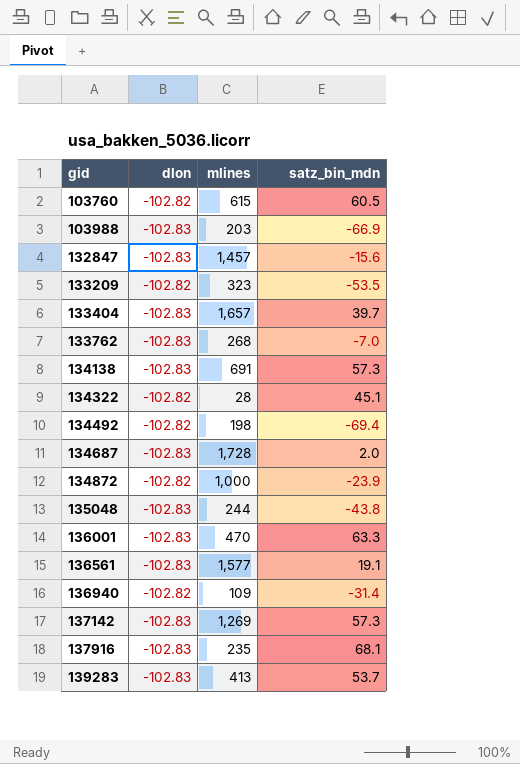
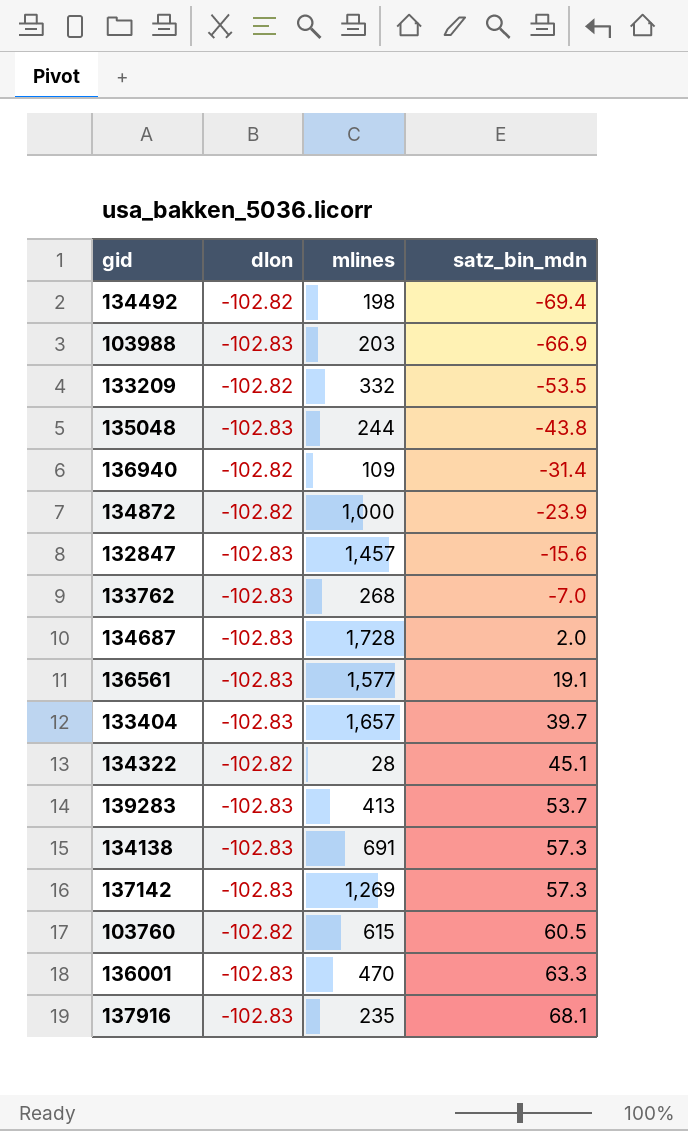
row order: gid ascending -> satz_bin_mdn ascending
133209 | mlines: 323 -> 332

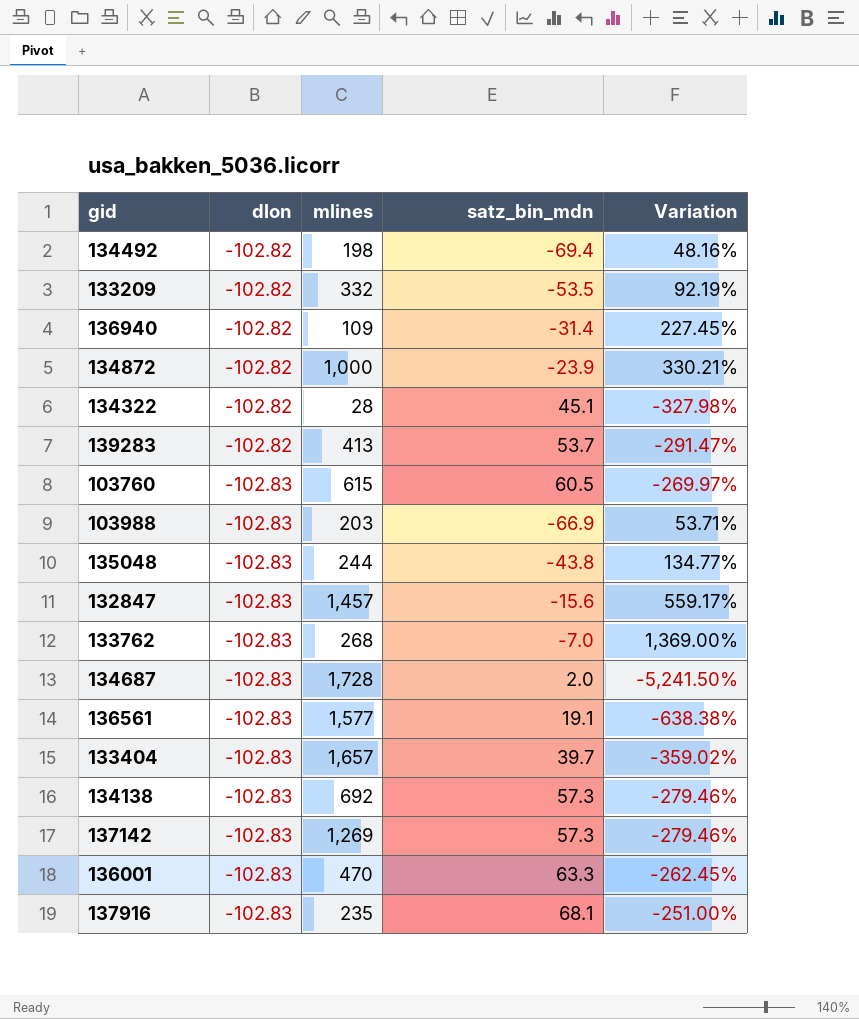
row order: satz_bin_mdn ascending -> dlon descending
column Variation | formula: none -> ([dlon] - [satz_bin_mdn]) / [satz_bin_mdn]
139283 | dlon: -102.83 -> -102.82
103760 | dlon: -102.82 -> -102.83
134138 | mlines: 691 -> 692

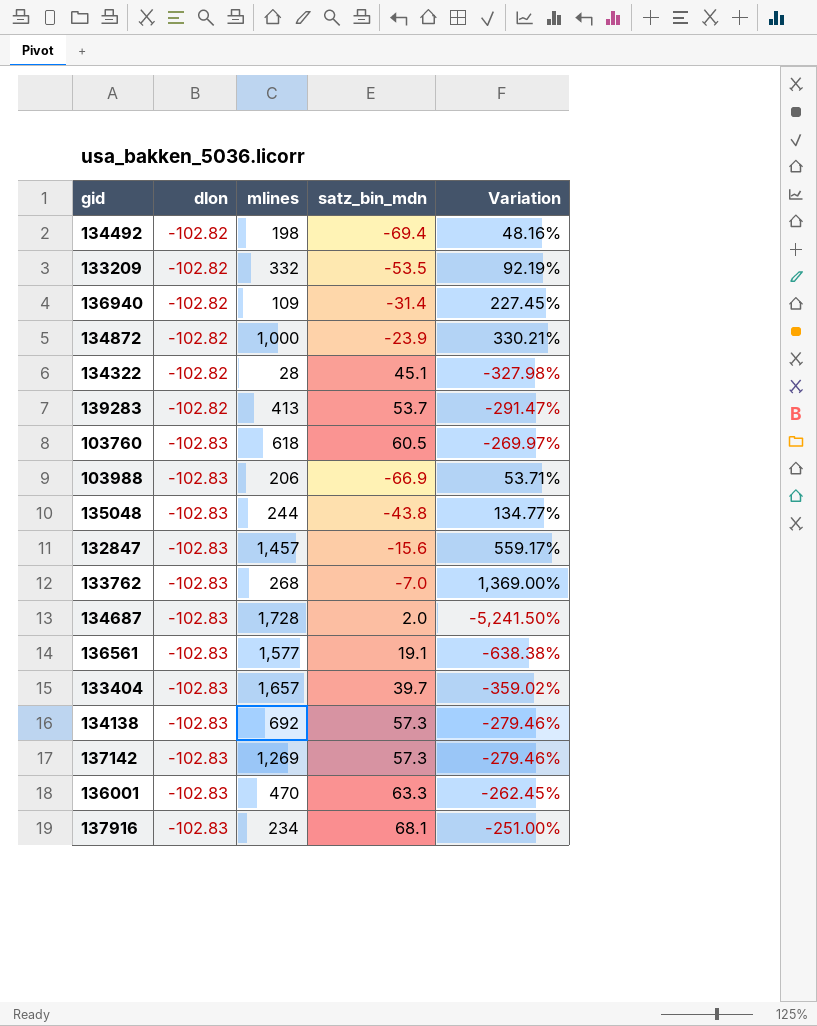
103760 | mlines: 615 -> 618
103988 | mlines: 203 -> 206
137916 | mlines: 235 -> 234

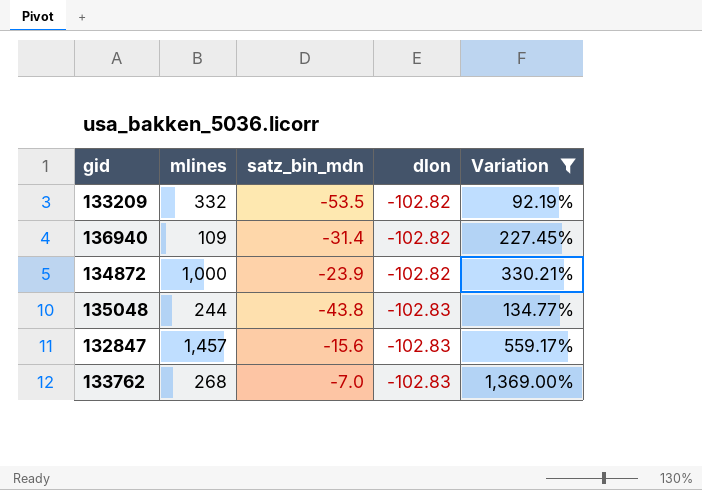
filter: none -> Variation >= 92.19%
column dlon | position: 2 -> 4

